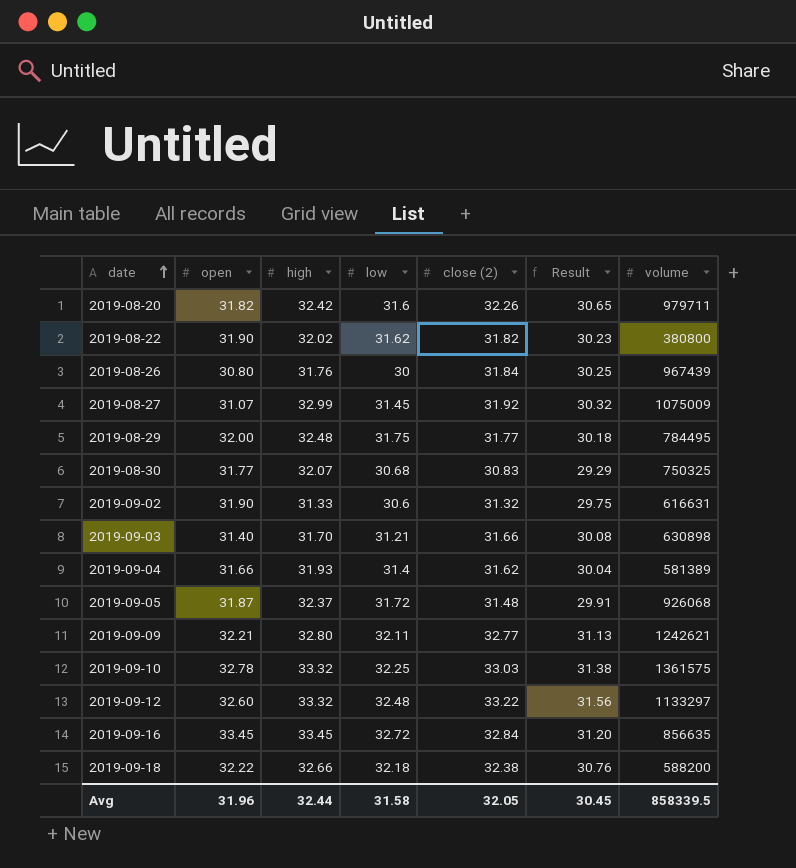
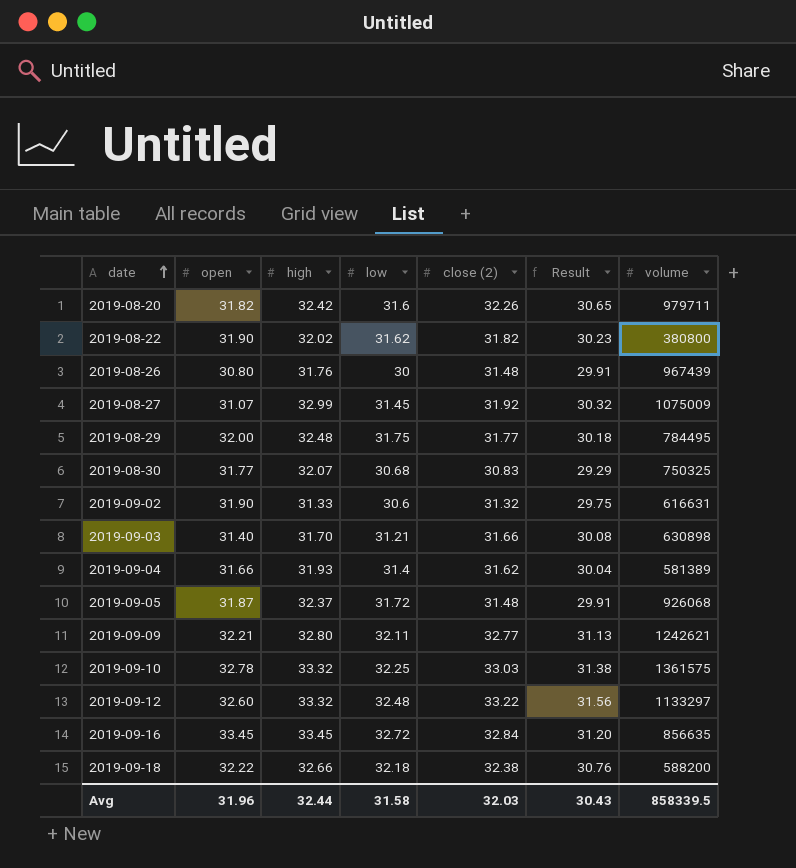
2019-08-26 | close (2): 31.84 -> 31.48
2019-08-26 | Result: 30.25 -> 29.91
Avg | close (2): 32.05 -> 32.03
Avg | Result: 30.45 -> 30.43

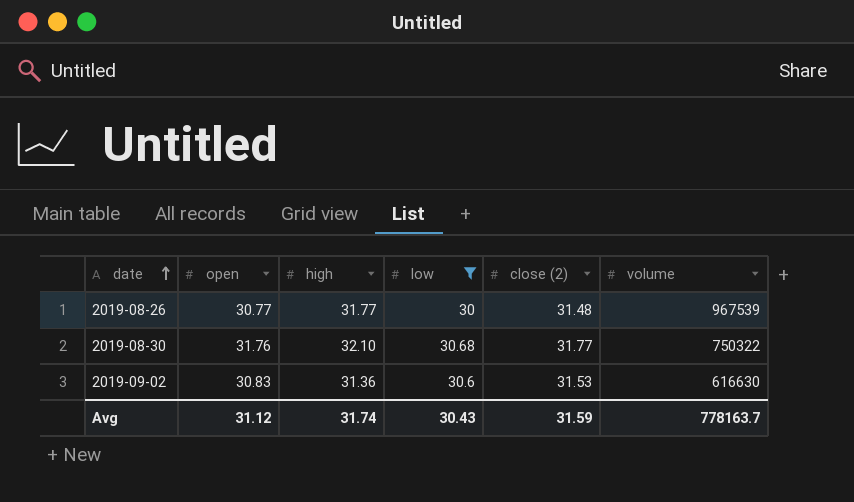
filter: none -> low <= 30.68
column Result | formula: [close (2)] * 0.95 -> none
2019-08-26 | open: 30.80 -> 30.77
2019-08-26 | high: 31.76 -> 31.77
2019-08-26 | volume: 967439 -> 967539
2019-08-30 | open: 31.77 -> 31.76
2019-08-30 | high: 32.07 -> 32.10
2019-08-30 | close (2): 30.83 -> 31.77
2019-08-30 | volume: 750325 -> 750322
2019-09-02 | open: 31.90 -> 30.83
2019-09-02 | high: 31.33 -> 31.36
2019-09-02 | close (2): 31.32 -> 31.53
2019-09-02 | volume: 616631 -> 616630
Avg | open: 31.96 -> 31.12
Avg | high: 32.44 -> 31.74
Avg | low: 31.58 -> 30.43
Avg | close (2): 32.03 -> 31.59
Avg | volume: 858339.5 -> 778163.7

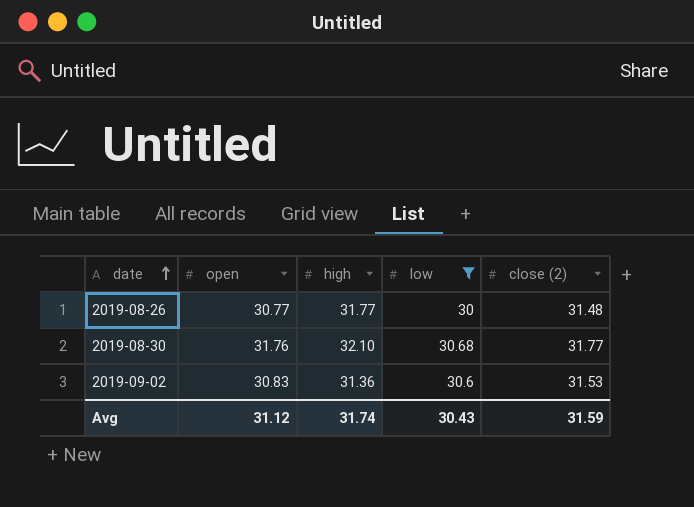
column volume | position: 6 -> none

